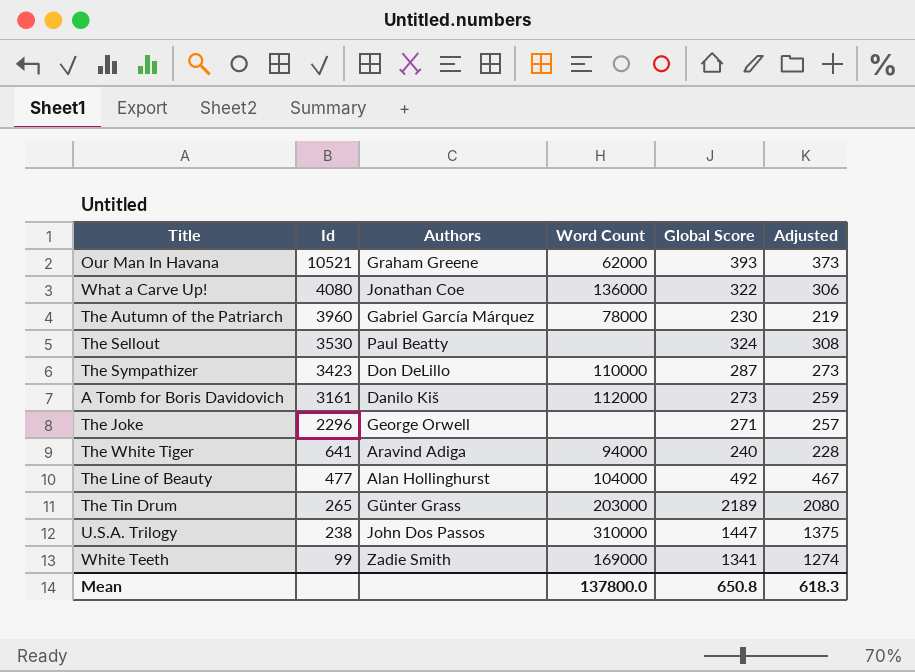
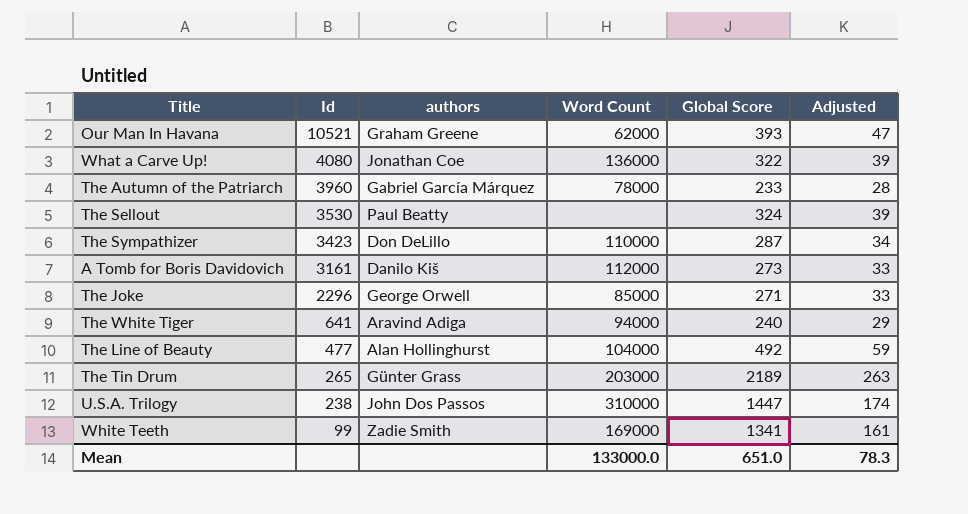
column name: Authors -> authors
column Adjusted | formula: [Global Score] * 0.95 -> [Global Score] * 0.12
The Autumn of the Patriarch | Global Score: 230 -> 233
The Joke | Word Count: none -> 85000
Mean | Word Count: 137800.0 -> 133000.0
Mean | Global Score: 650.8 -> 651.0
Mean | Adjusted: 618.3 -> 78.3

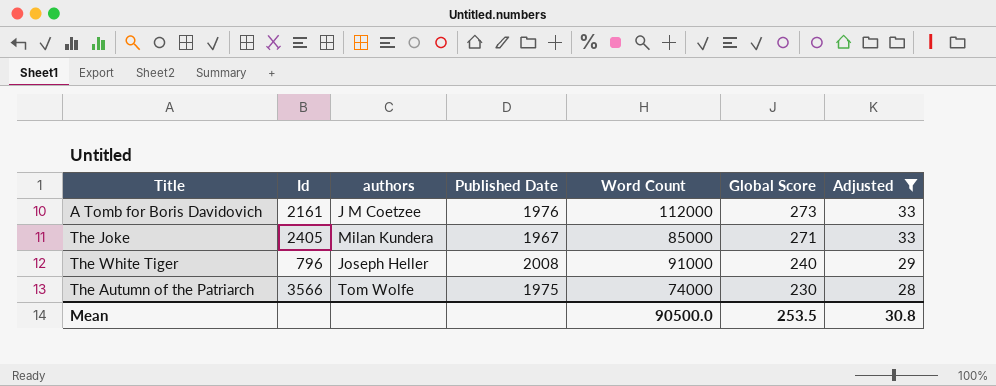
filter: none -> Adjusted <= 33
row order: Id descending -> Global Score descending
column Published Date | position: none -> 4
A Tomb for Boris Davidovich | Id: 3161 -> 2161
A Tomb for Boris Davidovich | authors: Danilo Kiš -> J M Coetzee
The Joke | Id: 2296 -> 2405
The Joke | authors: George Orwell -> Milan Kundera
The White Tiger | Id: 641 -> 796
The White Tiger | authors: Aravind Adiga -> Joseph Heller
The White Tiger | Word Count: 94000 -> 91000
The Autumn of the Patriarch | Id: 3960 -> 3566
The Autumn of the Patriarch | authors: Gabriel García Márquez -> Tom Wolfe
The Autumn of the Patriarch | Word Count: 78000 -> 74000
The Autumn of the Patriarch | Global Score: 233 -> 230
Mean | Word Count: 133000.0 -> 90500.0
Mean | Global Score: 651.0 -> 253.5
Mean | Adjusted: 78.3 -> 30.8

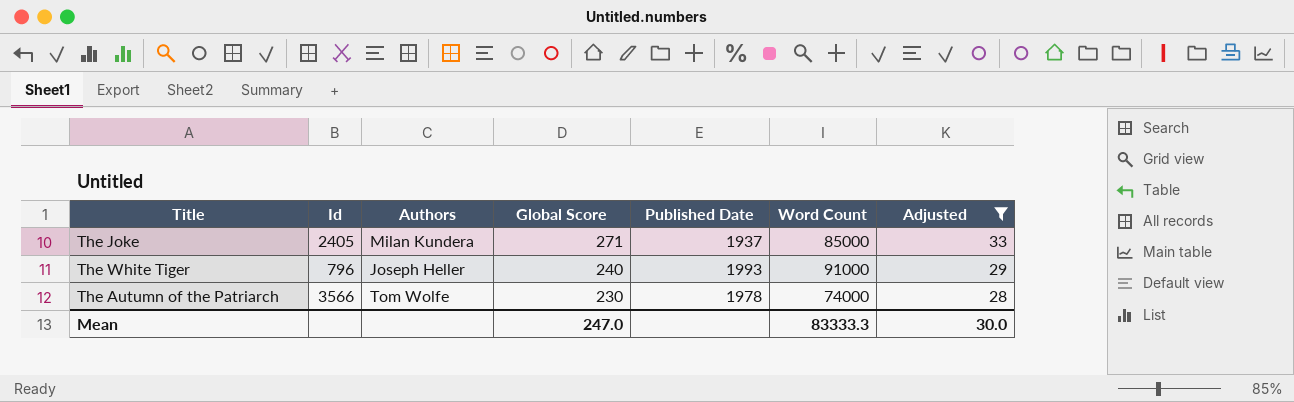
column name: authors -> Authors
column Global Score | position: 6 -> 4
row A Tomb for Boris Davidovich: 2161 | J M Coetzee | 1976 | 112000 | 273 | 33 -> none
The Joke | Published Date: 1967 -> 1937
The White Tiger | Published Date: 2008 -> 1993
The Autumn of the Patriarch | Published Date: 1975 -> 1978
Mean | Global Score: 253.5 -> 247.0
Mean | Word Count: 90500.0 -> 83333.3
Mean | Adjusted: 30.8 -> 30.0

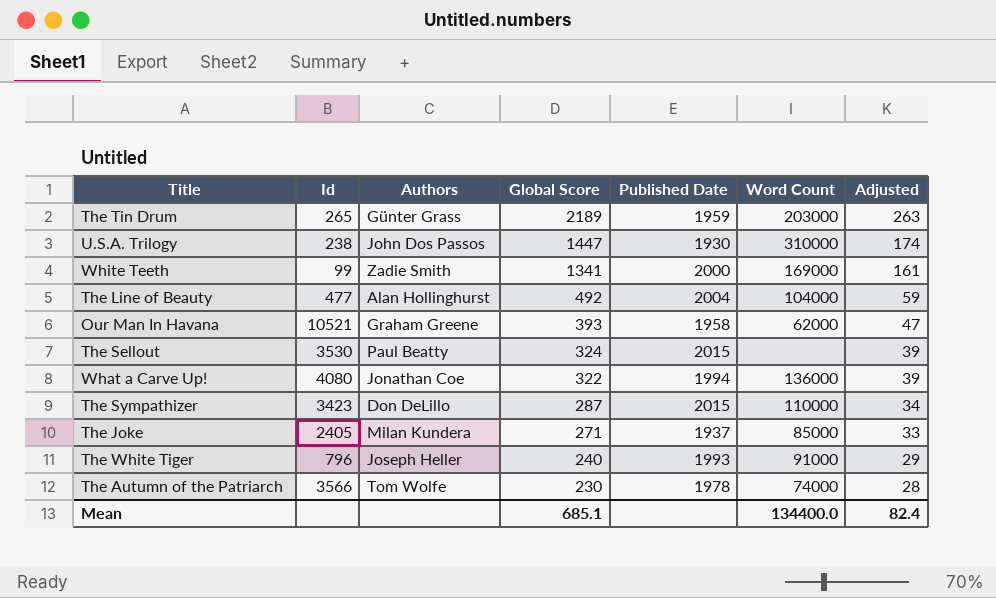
filter: Adjusted <= 33 -> none
Mean | Global Score: 247.0 -> 685.1
Mean | Word Count: 83333.3 -> 134400.0
Mean | Adjusted: 30.0 -> 82.4

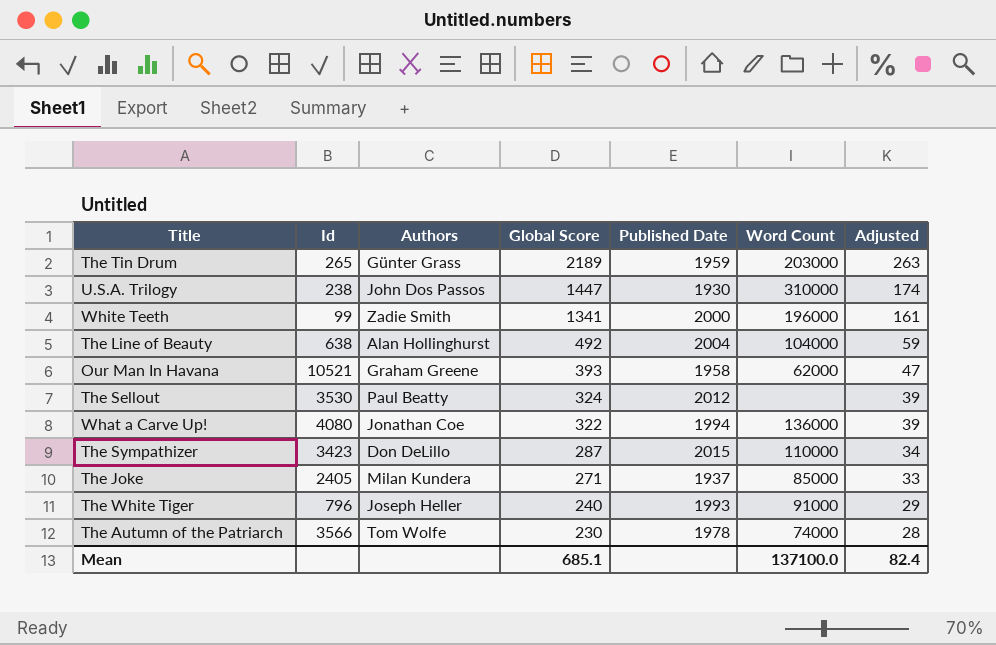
White Teeth | Word Count: 169000 -> 196000
The Line of Beauty | Id: 477 -> 638
The Sellout | Published Date: 2015 -> 2012
Mean | Word Count: 134400.0 -> 137100.0

